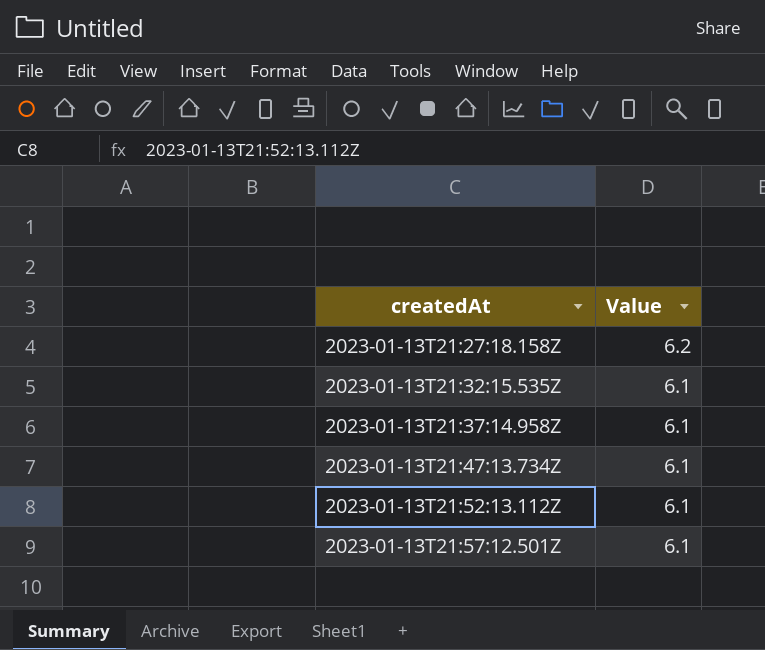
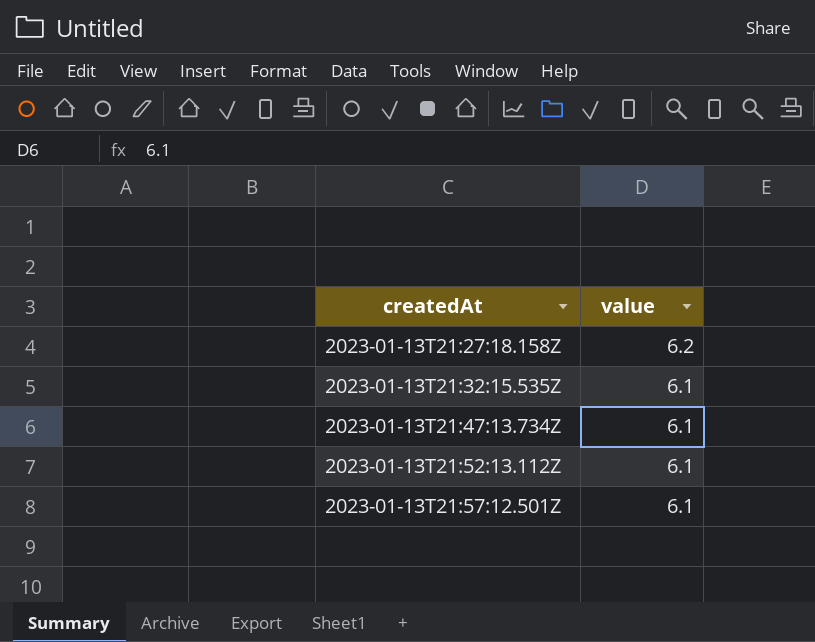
column name: Value -> value
row 2023-01-13T21:37:14.958Z: 6.1 -> none

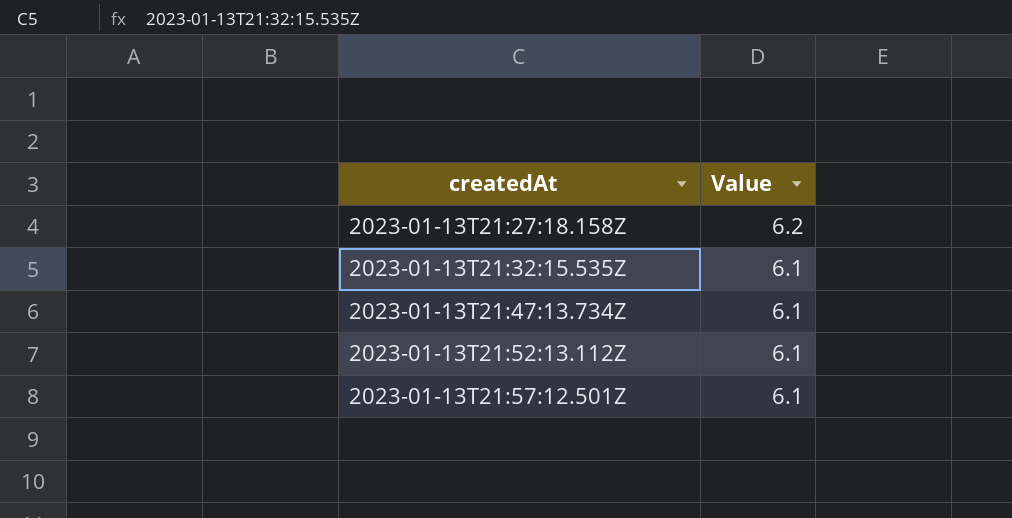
column name: value -> Value

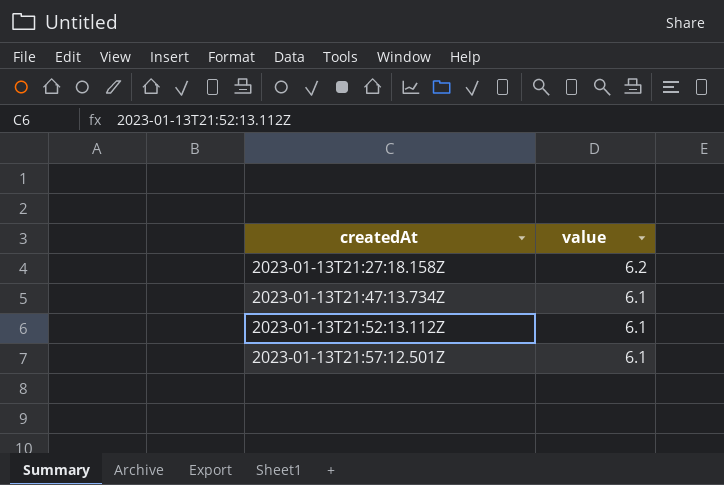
column name: Value -> value
row 2023-01-13T21:32:15.535Z: 6.1 -> none

